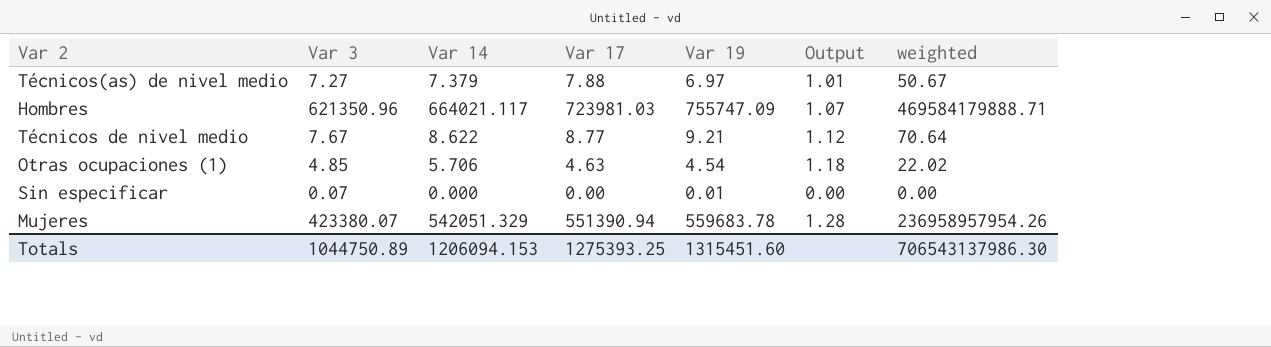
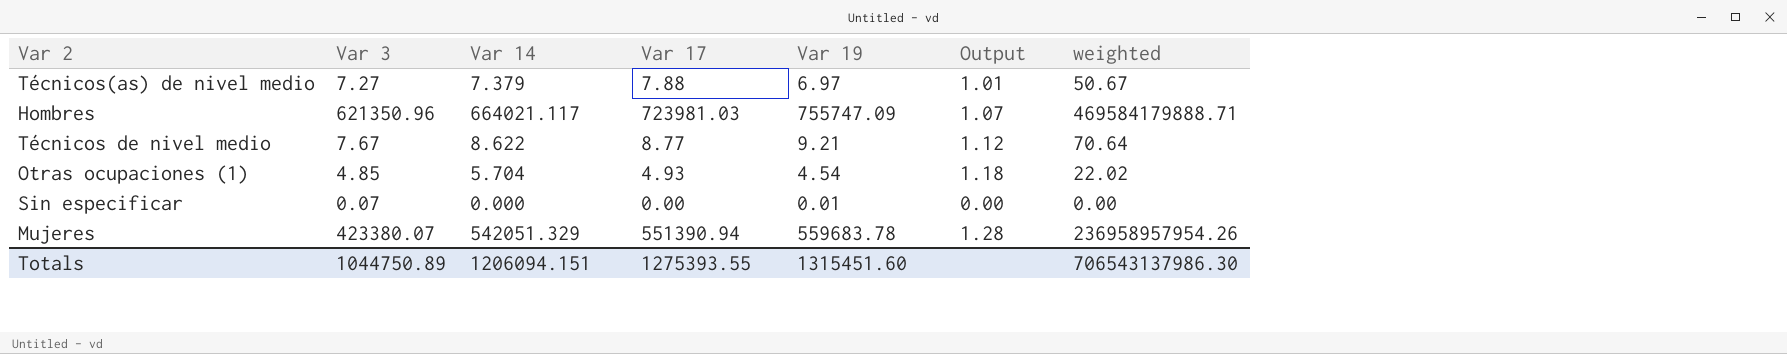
Otras ocupaciones (1) | Var 14: 5.706 -> 5.704
Otras ocupaciones (1) | Var 17: 4.63 -> 4.93
Totals | Var 14: 1206094.153 -> 1206094.151
Totals | Var 17: 1275393.25 -> 1275393.55

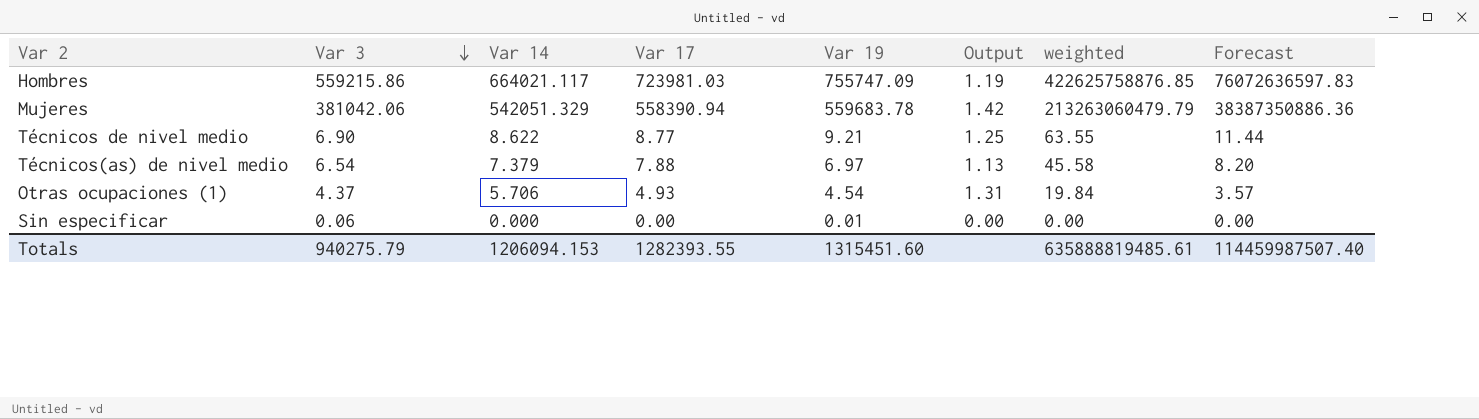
row order: none -> Var 3 descending
column Forecast | formula: none -> [weighted] * 0.18
Hombres | Var 3: 621350.96 -> 559215.86
Hombres | Output: 1.07 -> 1.19
Hombres | weighted: 469584179888.71 -> 422625758876.85
Mujeres | Var 3: 423380.07 -> 381042.06
Mujeres | Var 17: 551390.94 -> 558390.94
Mujeres | Output: 1.28 -> 1.42
Mujeres | weighted: 236958957954.26 -> 213263060479.79
Técnicos de nivel medio | Var 3: 7.67 -> 6.90
Técnicos de nivel medio | Output: 1.12 -> 1.25
Técnicos de nivel medio | weighted: 70.64 -> 63.55
Técnicos(as) de nivel medio | Var 3: 7.27 -> 6.54
Técnicos(as) de nivel medio | Output: 1.01 -> 1.13
Técnicos(as) de nivel medio | weighted: 50.67 -> 45.58
Otras ocupaciones (1) | Var 3: 4.85 -> 4.37
Otras ocupaciones (1) | Var 14: 5.704 -> 5.706
Otras ocupaciones (1) | Output: 1.18 -> 1.31
Otras ocupaciones (1) | weighted: 22.02 -> 19.84
Sin especificar | Var 3: 0.07 -> 0.06
Totals | Var 3: 1044750.89 -> 940275.79
Totals | Var 14: 1206094.151 -> 1206094.153
Totals | Var 17: 1275393.55 -> 1282393.55
Totals | weighted: 706543137986.30 -> 635888819485.61

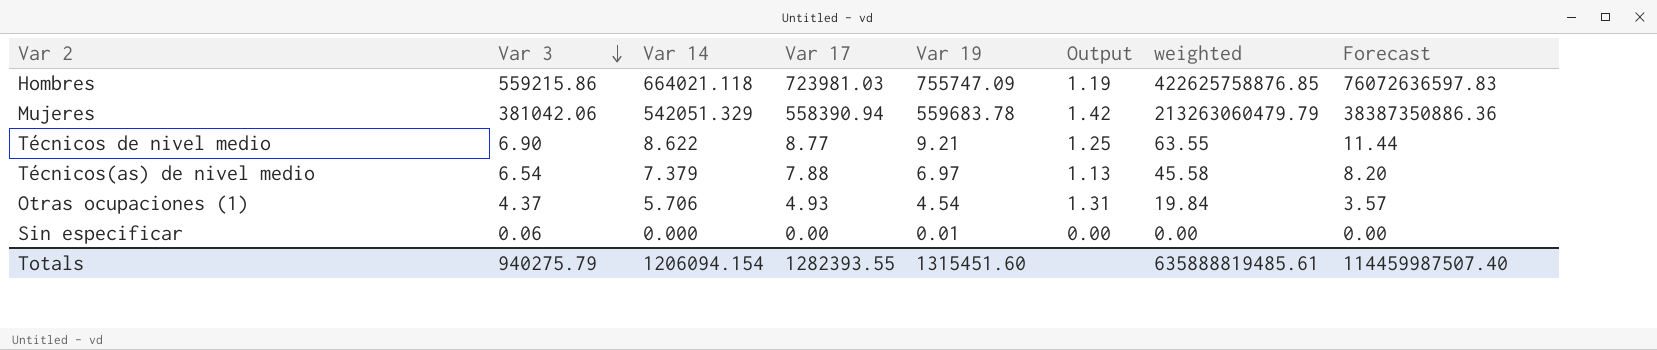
Hombres | Var 14: 664021.117 -> 664021.118
Totals | Var 14: 1206094.153 -> 1206094.154

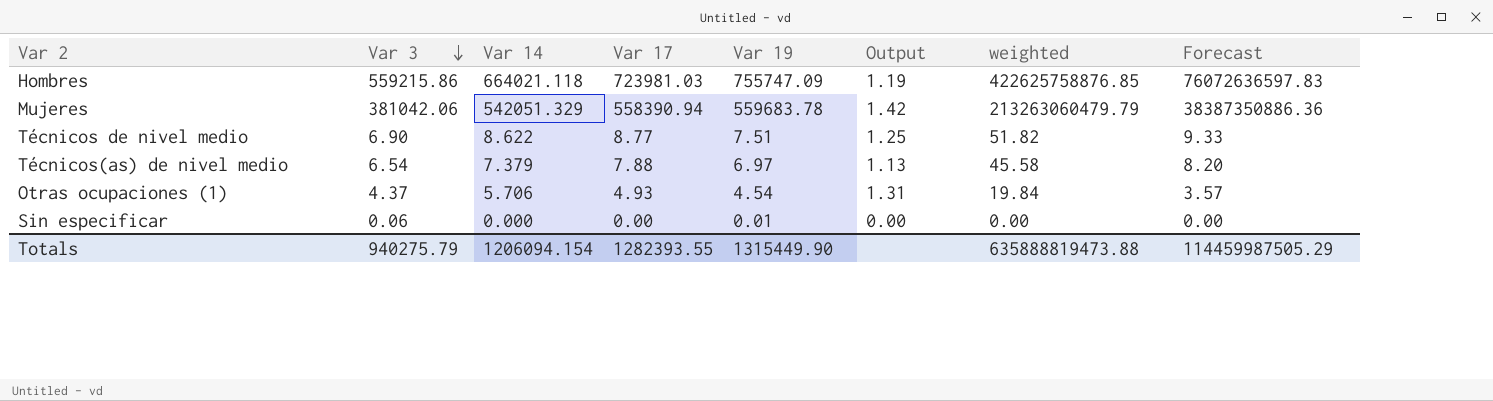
Técnicos de nivel medio | Var 19: 9.21 -> 7.51
Técnicos de nivel medio | weighted: 63.55 -> 51.82
Técnicos de nivel medio | Forecast: 11.44 -> 9.33
Totals | Var 19: 1315451.60 -> 1315449.90
Totals | weighted: 635888819485.61 -> 635888819473.88
Totals | Forecast: 114459987507.40 -> 114459987505.29

